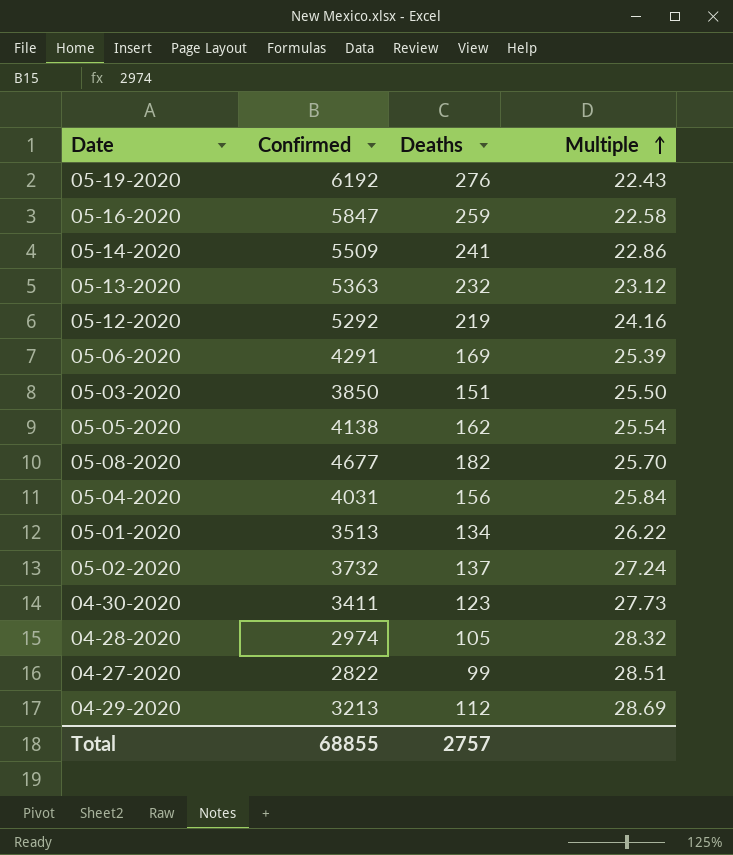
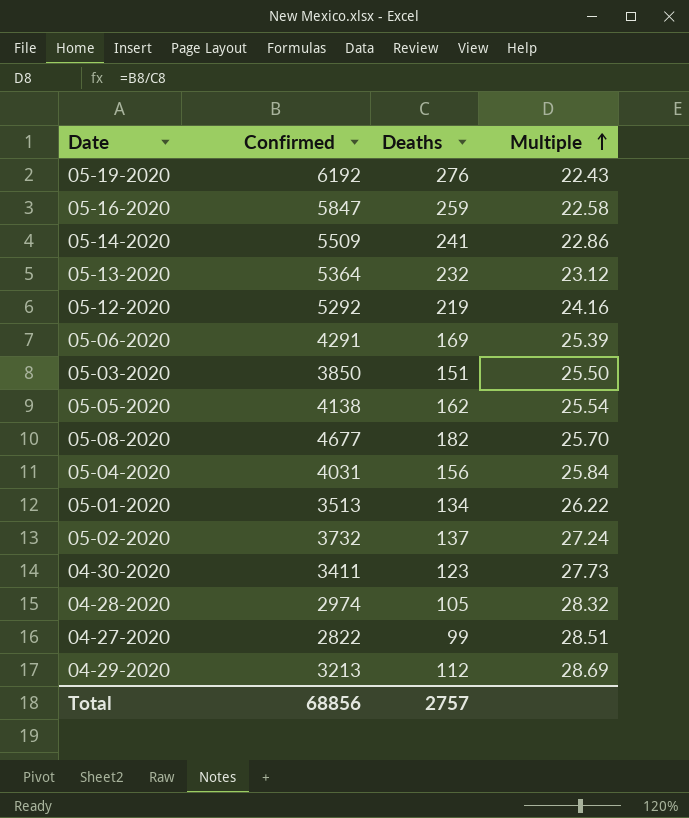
05-13-2020 | Confirmed: 5363 -> 5364
Total | Confirmed: 68855 -> 68856

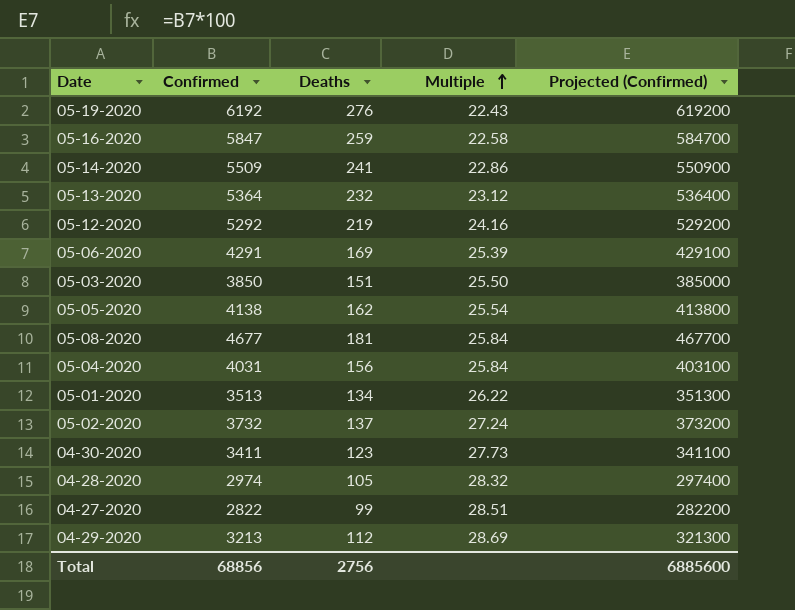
column Projected (Confirmed) | formula: none -> [Confirmed] * 100
05-08-2020 | Deaths: 182 -> 181
05-08-2020 | Multiple: 25.70 -> 25.84
Total | Deaths: 2757 -> 2756

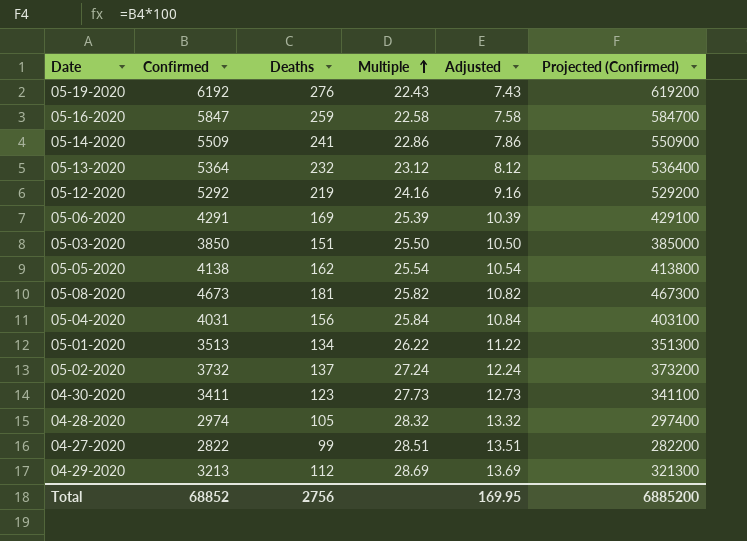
column Adjusted | formula: none -> [Multiple] - 15
05-08-2020 | Confirmed: 4677 -> 4673
05-08-2020 | Multiple: 25.84 -> 25.82
05-08-2020 | Projected (Confirmed): 467700 -> 467300
Total | Confirmed: 68856 -> 68852
Total | Projected (Confirmed): 6885600 -> 6885200

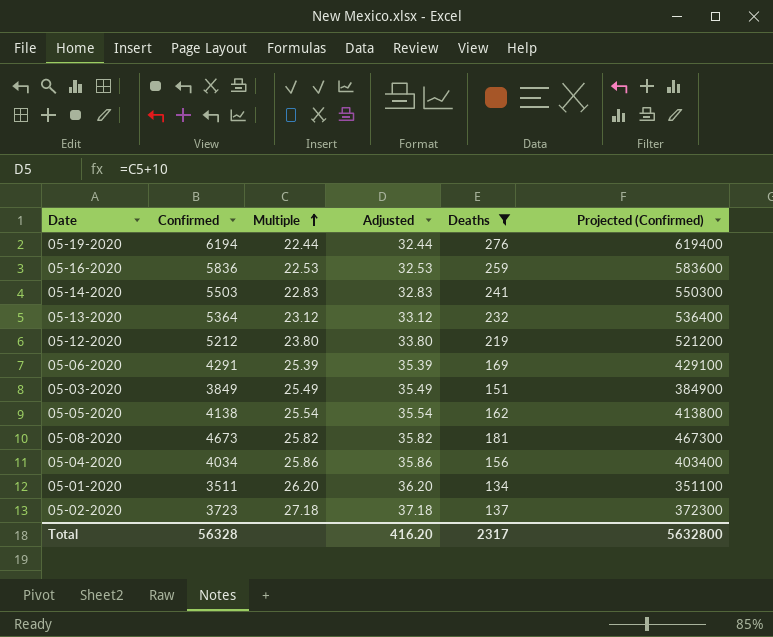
filter: none -> Deaths >= 134
column Adjusted | formula: [Multiple] - 15 -> [Multiple] + 10
column Deaths | position: 3 -> 5
05-19-2020 | Confirmed: 6192 -> 6194
05-19-2020 | Multiple: 22.43 -> 22.44
05-19-2020 | Projected (Confirmed): 619200 -> 619400
05-16-2020 | Confirmed: 5847 -> 5836
05-16-2020 | Multiple: 22.58 -> 22.53
05-16-2020 | Projected (Confirmed): 584700 -> 583600
05-14-2020 | Confirmed: 5509 -> 5503
05-14-2020 | Multiple: 22.86 -> 22.83
05-14-2020 | Projected (Confirmed): 550900 -> 550300
05-12-2020 | Confirmed: 5292 -> 5212
05-12-2020 | Multiple: 24.16 -> 23.80
05-12-2020 | Projected (Confirmed): 529200 -> 521200
05-03-2020 | Confirmed: 3850 -> 3849
05-03-2020 | Multiple: 25.50 -> 25.49
05-03-2020 | Projected (Confirmed): 385000 -> 384900
05-04-2020 | Confirmed: 4031 -> 4034
05-04-2020 | Multiple: 25.84 -> 25.86
05-04-2020 | Projected (Confirmed): 403100 -> 403400
05-01-2020 | Confirmed: 3513 -> 3511
05-01-2020 | Multiple: 26.22 -> 26.20
05-01-2020 | Projected (Confirmed): 351300 -> 351100
05-02-2020 | Confirmed: 3732 -> 3723
05-02-2020 | Multiple: 27.24 -> 27.18
05-02-2020 | Projected (Confirmed): 373200 -> 372300
Total | Confirmed: 68852 -> 56328
Total | Adjusted: 169.95 -> 416.20
Total | Deaths: 2756 -> 2317
Total | Projected (Confirmed): 6885200 -> 5632800

